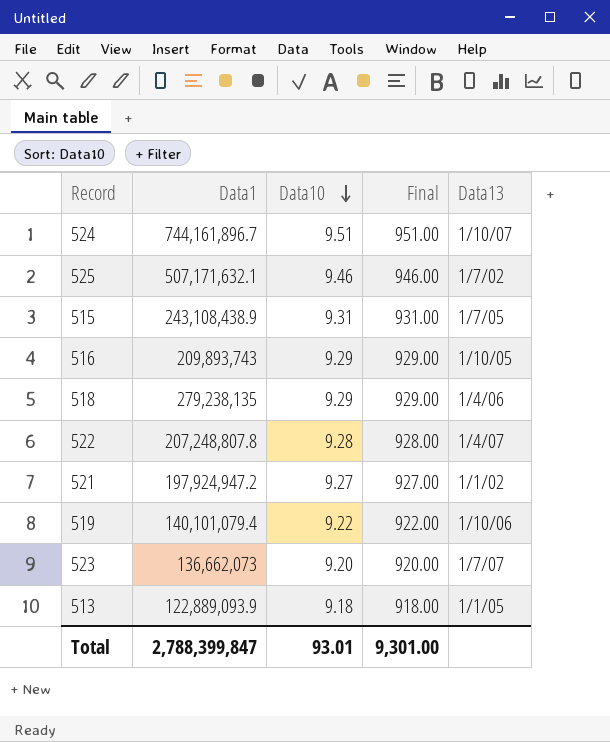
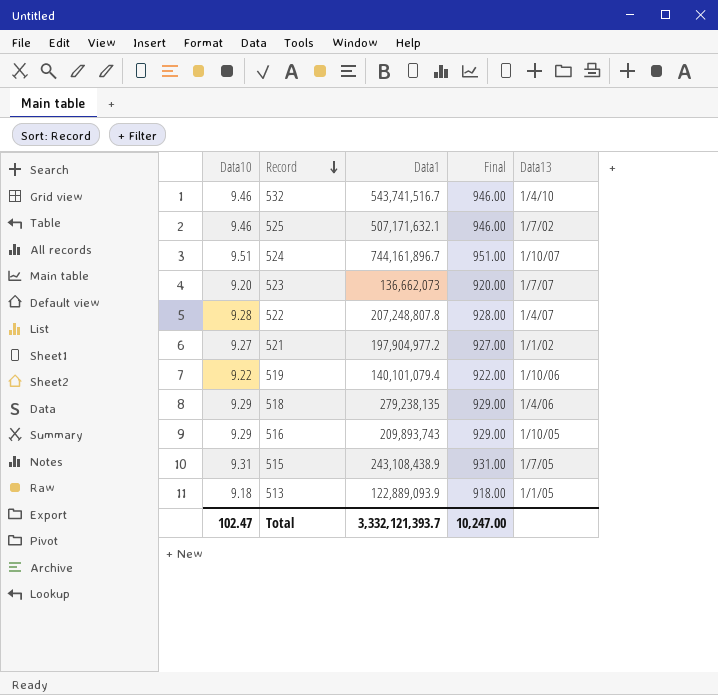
row order: Data10 descending -> Record descending
column Data10 | position: 3 -> 1
row 532: none -> 9.46 | 543,741,516.7 | 946.00 | 1/4/10
521 | Data1: 197,924,947.2 -> 197,904,977.2
Total | Data10: 93.01 -> 102.47
Total | Data1: 2,788,399,847 -> 3,332,121,393.7
Total | Final: 9,301.00 -> 10,247.00

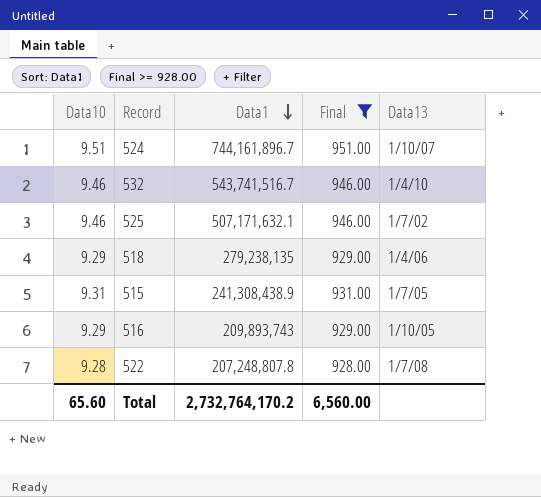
filter: none -> Final >= 928.00
row order: Record descending -> Data1 descending
515 | Data1: 243,108,438.9 -> 241,308,438.9
522 | Data13: 1/4/07 -> 1/7/08
Total | Data10: 102.47 -> 65.60
Total | Data1: 3,332,121,393.7 -> 2,732,764,170.2
Total | Final: 10,247.00 -> 6,560.00

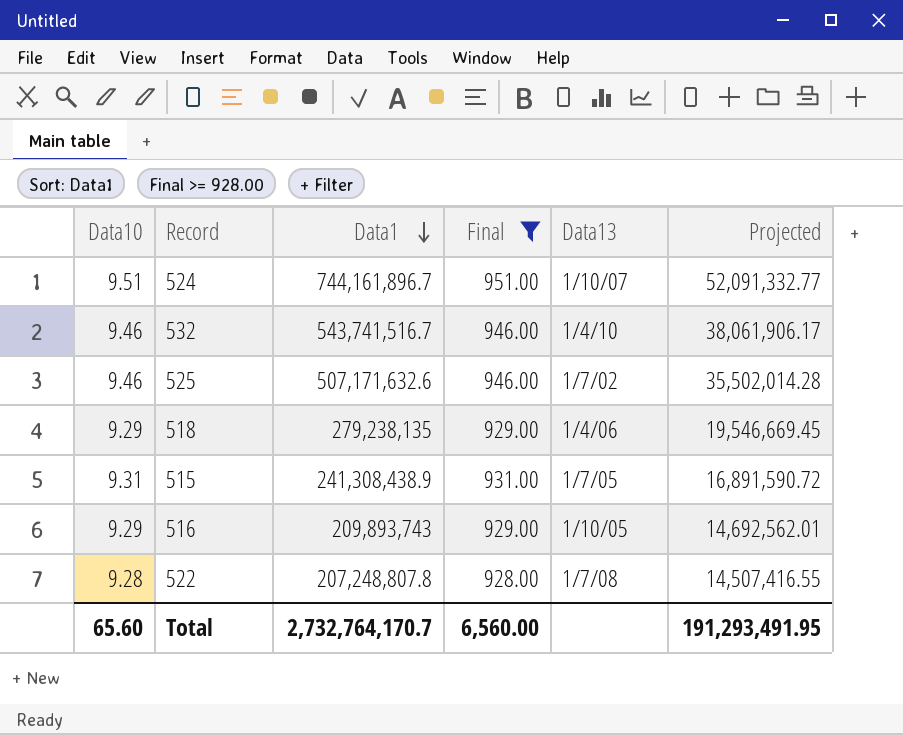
column Projected | formula: none -> [Data1] * 0.07
525 | Data1: 507,171,632.1 -> 507,171,632.6
Total | Data1: 2,732,764,170.2 -> 2,732,764,170.7

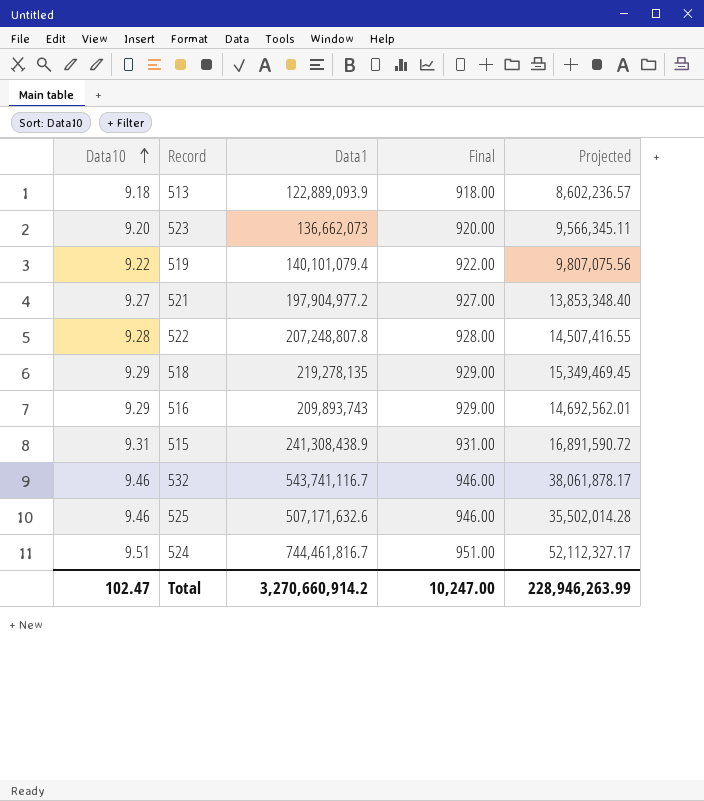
filter: Final >= 928.00 -> none
row order: Data1 descending -> Data10 ascending
column Data13 | position: 5 -> none
518 | Data1: 279,238,135 -> 219,278,135
518 | Projected: 19,546,669.45 -> 15,349,469.45
532 | Data1: 543,741,516.7 -> 543,741,116.7
532 | Projected: 38,061,906.17 -> 38,061,878.17
524 | Data1: 744,161,896.7 -> 744,461,816.7
524 | Projected: 52,091,332.77 -> 52,112,327.17
Total | Data10: 65.60 -> 102.47
Total | Data1: 2,732,764,170.7 -> 3,270,660,914.2
Total | Final: 6,560.00 -> 10,247.00
Total | Projected: 191,293,491.95 -> 228,946,263.99

